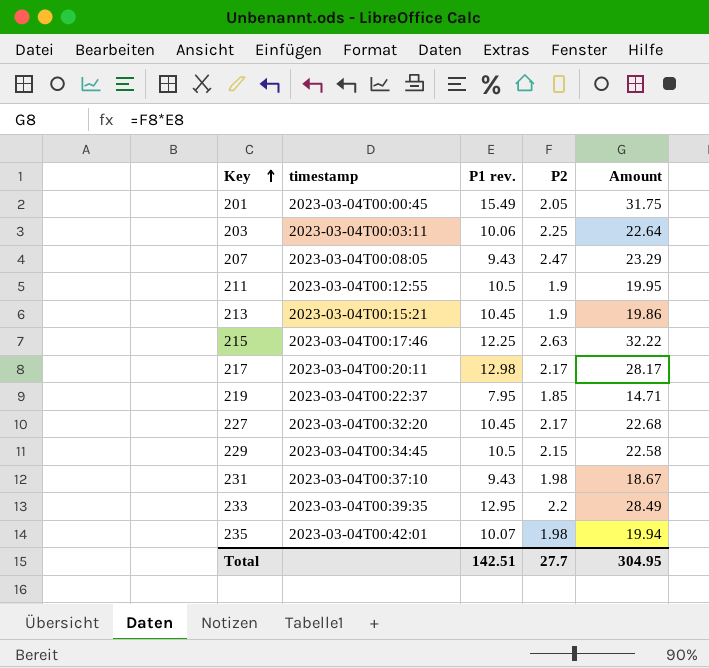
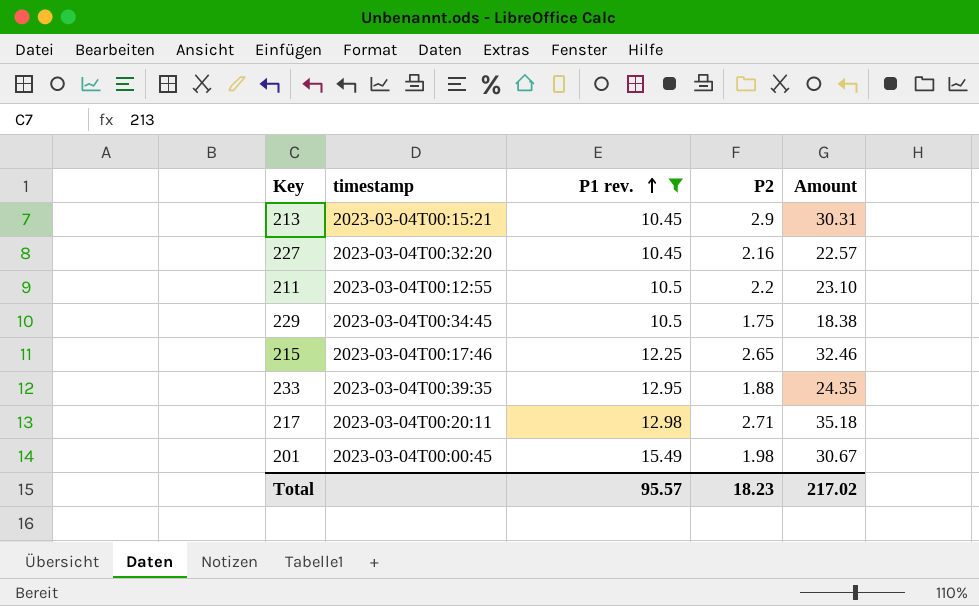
filter: none -> P1 rev. >= 10.45
row order: Key ascending -> P1 rev. ascending
213 | P2: 1.9 -> 2.9
213 | Amount: 19.86 -> 30.31
227 | P2: 2.17 -> 2.16
227 | Amount: 22.68 -> 22.57
211 | P2: 1.9 -> 2.2
211 | Amount: 19.95 -> 23.10
229 | P2: 2.15 -> 1.75
229 | Amount: 22.58 -> 18.38
215 | P2: 2.63 -> 2.65
215 | Amount: 32.22 -> 32.46
233 | P2: 2.2 -> 1.88
233 | Amount: 28.49 -> 24.35
217 | P2: 2.17 -> 2.71
217 | Amount: 28.17 -> 35.18
201 | P2: 2.05 -> 1.98
201 | Amount: 31.75 -> 30.67
Total | P1 rev.: 142.51 -> 95.57
Total | P2: 27.7 -> 18.23
Total | Amount: 304.95 -> 217.02

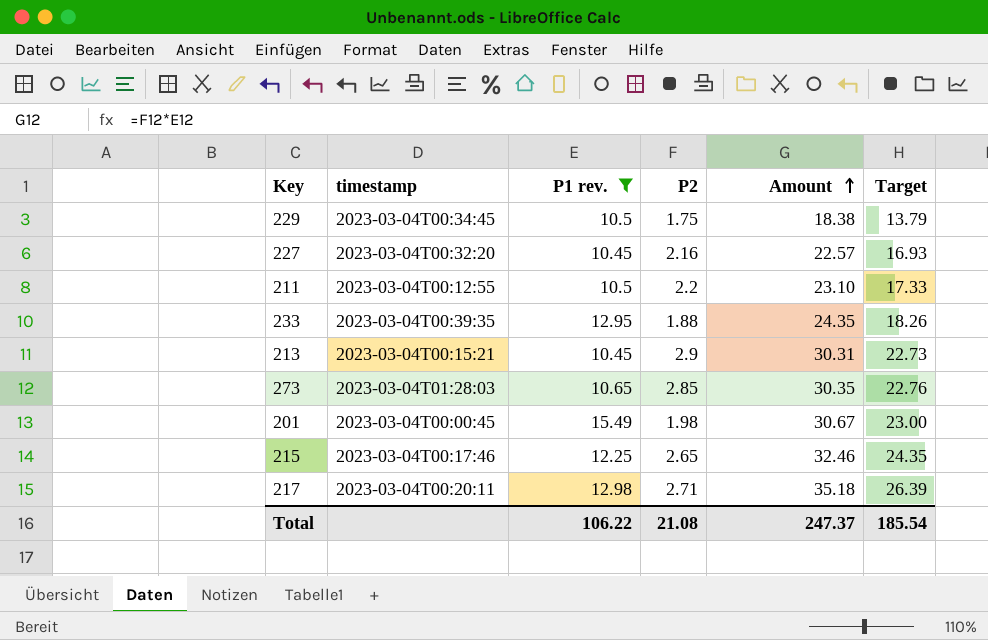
row order: P1 rev. ascending -> Amount ascending
column Target | formula: none -> [Amount] * 0.75
row 273: none -> 2023-03-04T01:28:03 | 10.65 | 2.85 | 30.35 | 22.76
Total | P1 rev.: 95.57 -> 106.22
Total | P2: 18.23 -> 21.08
Total | Amount: 217.02 -> 247.37

